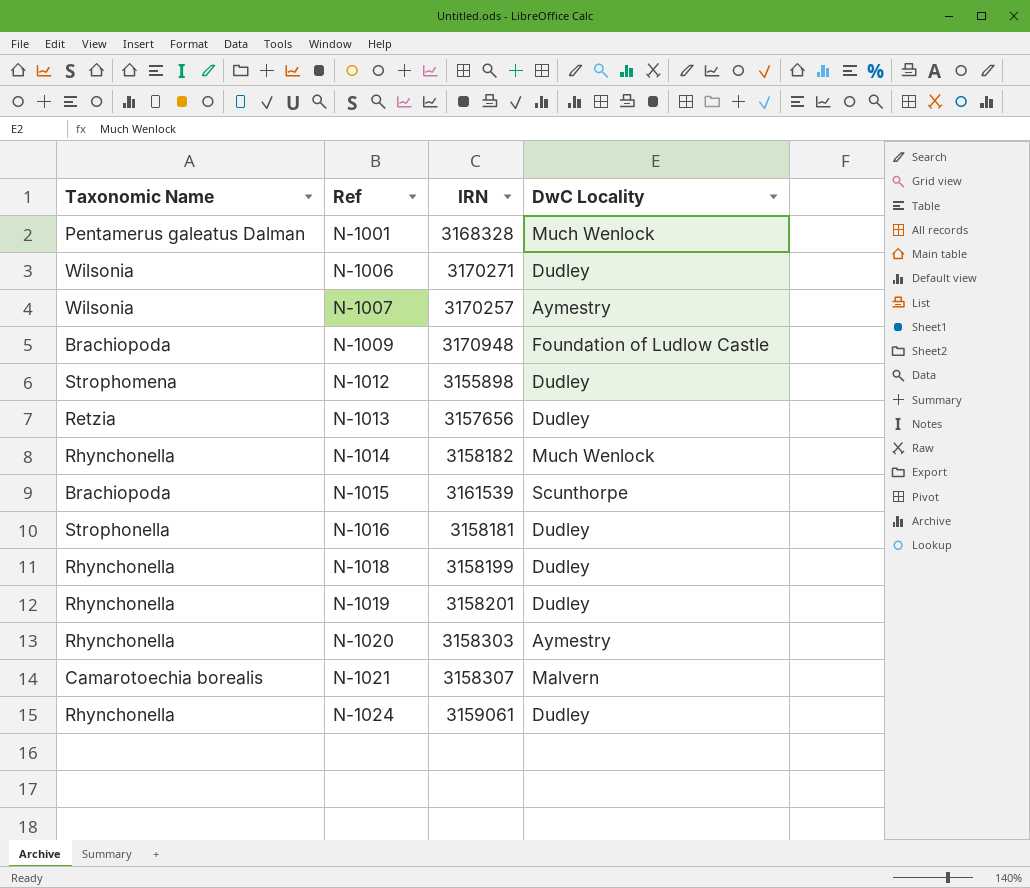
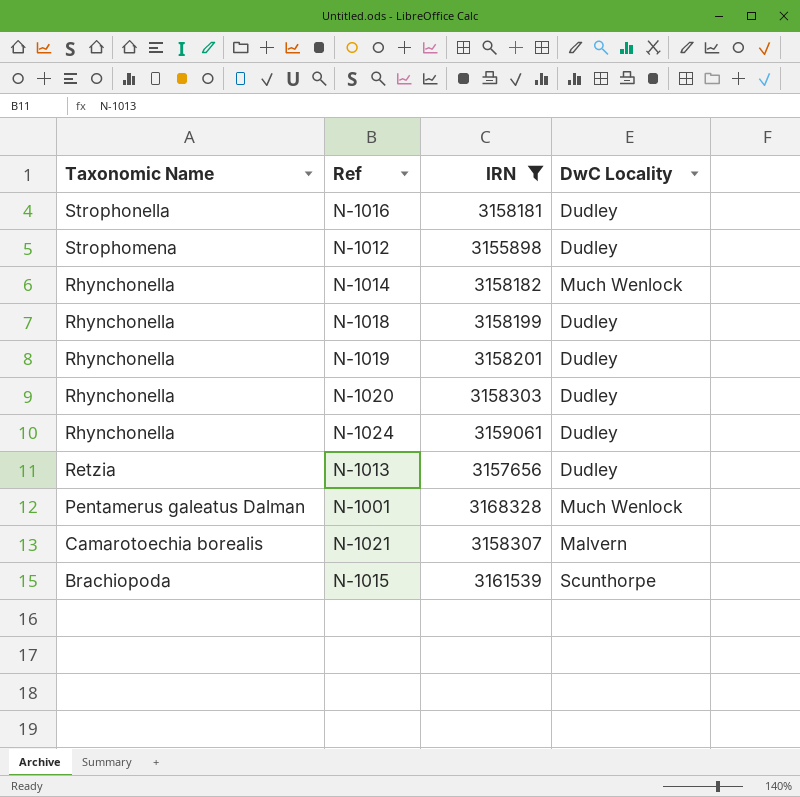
filter: none -> IRN <= 3168328
row order: Ref ascending -> Taxonomic Name descending
N-1020 | DwC Locality: Aymestry -> Dudley

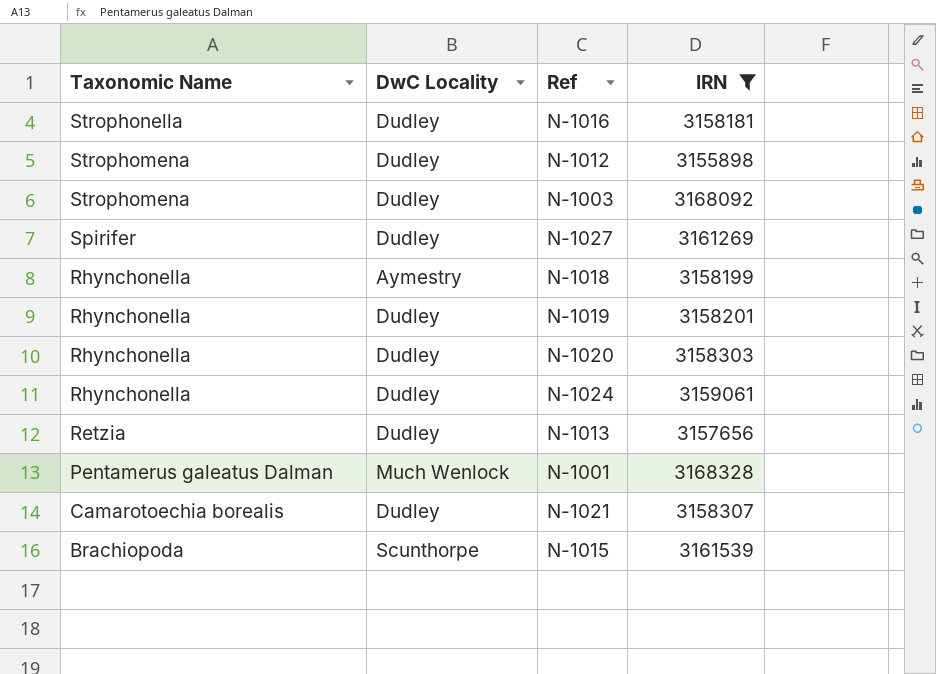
column DwC Locality | position: 4 -> 2
row N-1014: Rhynchonella | 3158182 | Much Wenlock -> none
row N-1003: none -> Strophomena | Dudley | 3168092
row N-1027: none -> Spirifer | Dudley | 3161269
N-1018 | DwC Locality: Dudley -> Aymestry
N-1021 | DwC Locality: Malvern -> Dudley

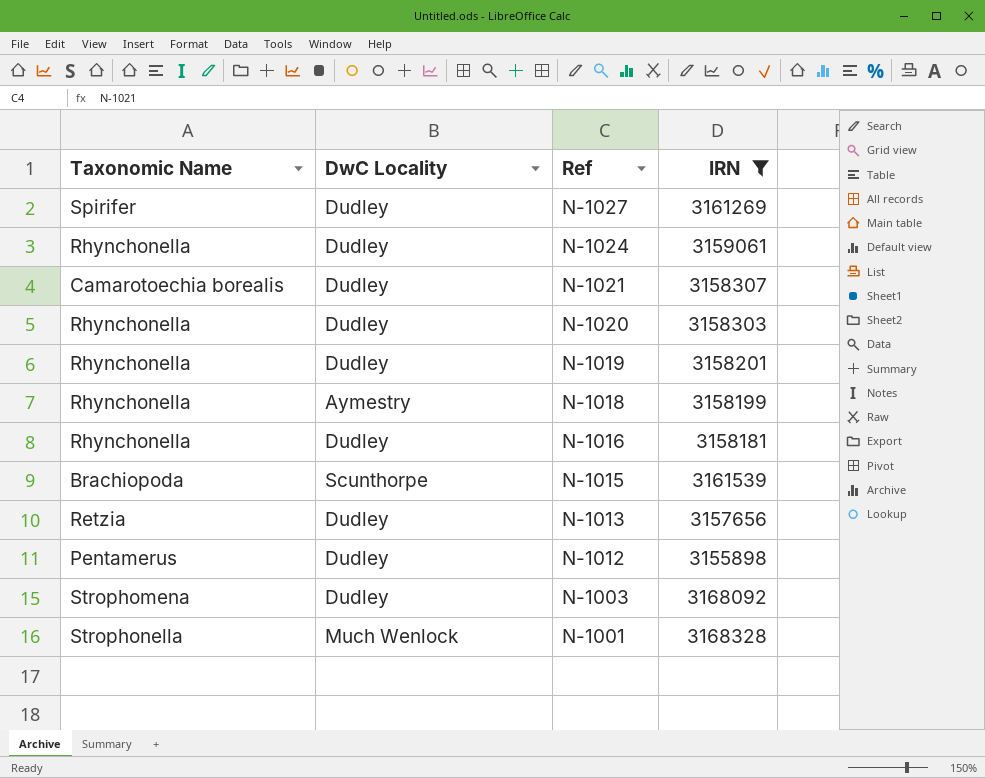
row order: Taxonomic Name descending -> Ref descending
N-1016 | Taxonomic Name: Strophonella -> Rhynchonella
N-1012 | Taxonomic Name: Strophomena -> Pentamerus
N-1001 | Taxonomic Name: Pentamerus galeatus Dalman -> Strophonella

